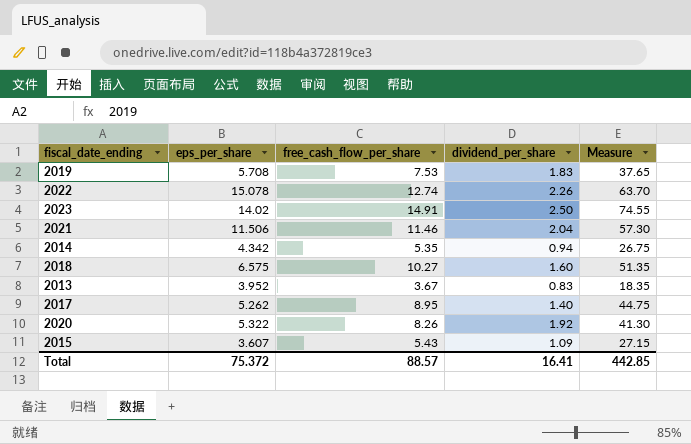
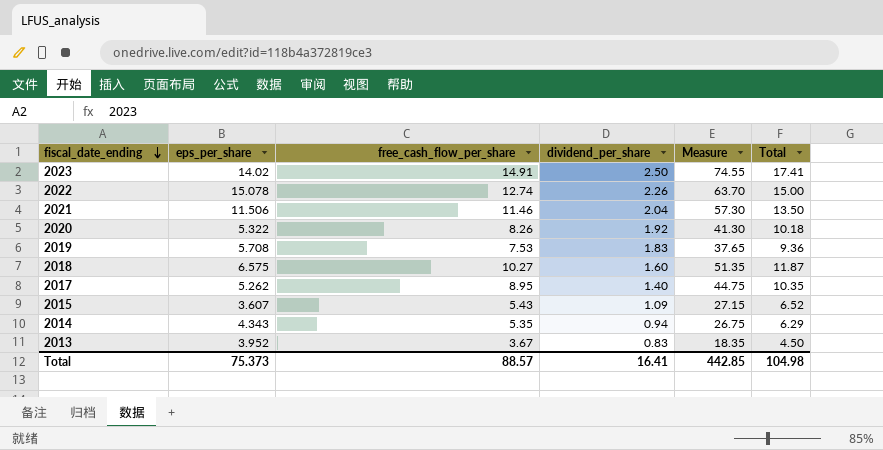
row order: none -> fiscal_date_ending descending
column Total | formula: none -> [free_cash_flow_per_share] + [dividend_per_share]
2014 | eps_per_share: 4.342 -> 4.343
Total | eps_per_share: 75.372 -> 75.373

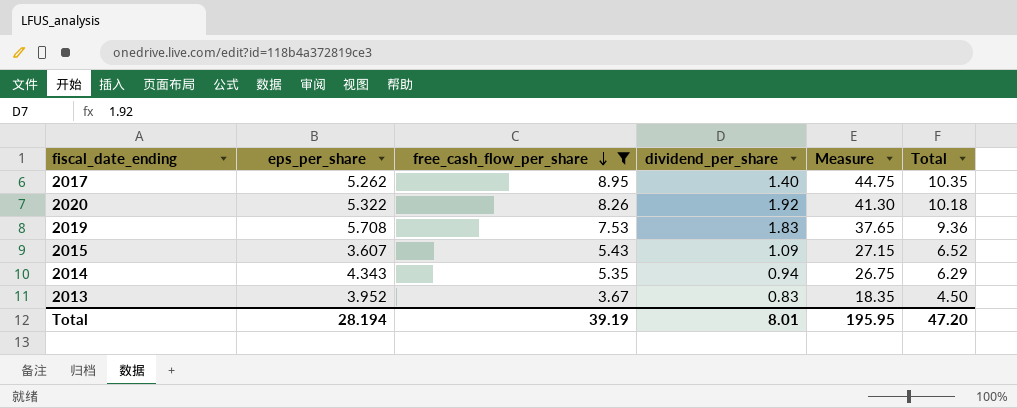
filter: none -> free_cash_flow_per_share <= 8.95
row order: fiscal_date_ending descending -> free_cash_flow_per_share descending
Total | eps_per_share: 75.373 -> 28.194
Total | free_cash_flow_per_share: 88.57 -> 39.19
Total | dividend_per_share: 16.41 -> 8.01
Total | Measure: 442.85 -> 195.95
Total | Total: 104.98 -> 47.20

